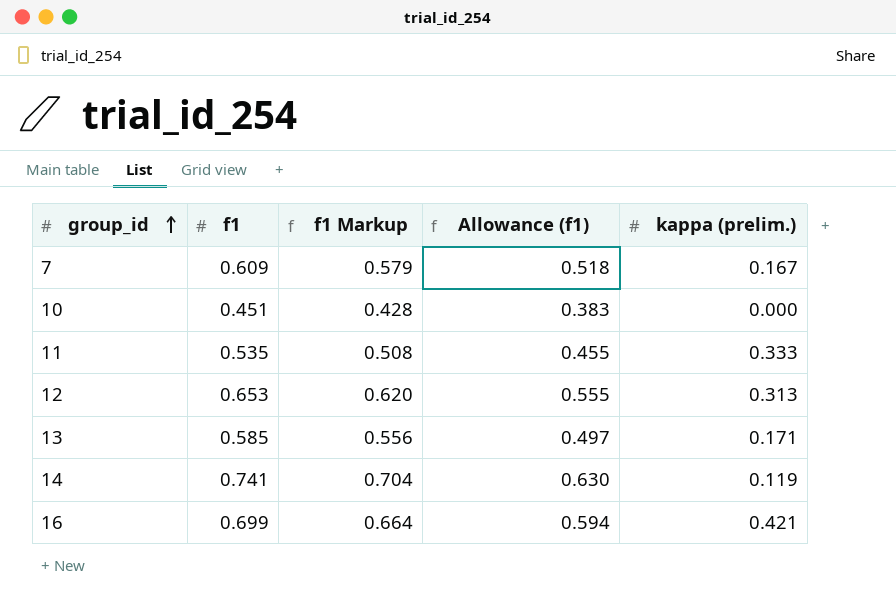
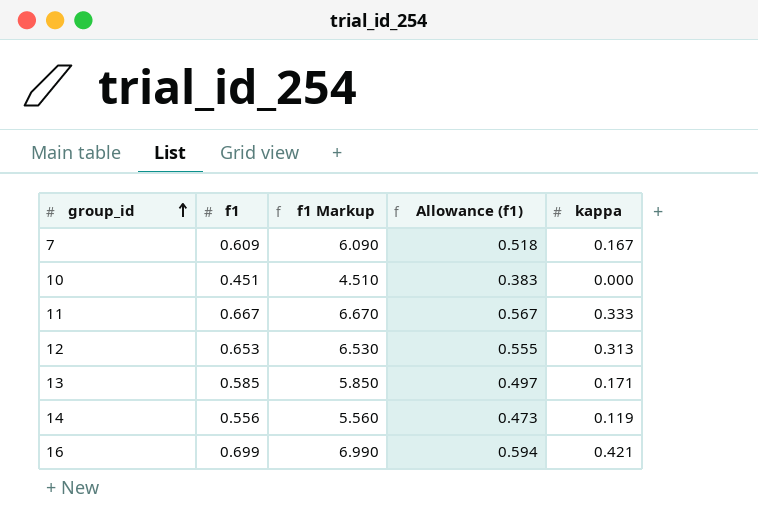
column f1 Markup | formula: [f1] * 0.95 -> [f1] * 10
column name: kappa (prelim.) -> kappa
11 | f1: 0.535 -> 0.667
11 | Allowance (f1): 0.455 -> 0.567
14 | f1: 0.741 -> 0.556
14 | Allowance (f1): 0.630 -> 0.473

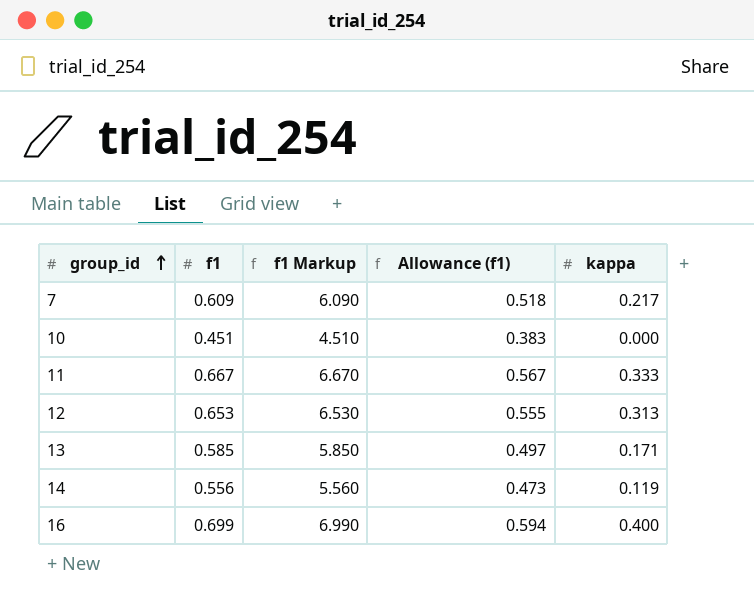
7 | kappa: 0.167 -> 0.217
16 | kappa: 0.421 -> 0.400

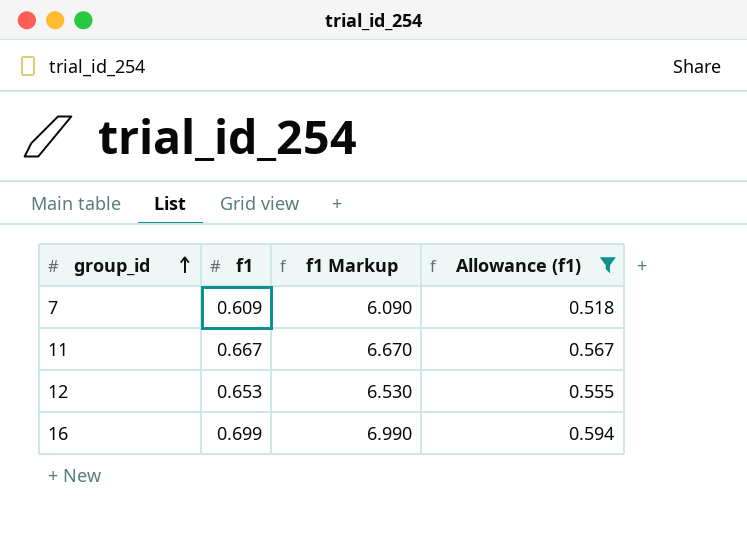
filter: none -> Allowance (f1) >= 0.518
column kappa | position: 5 -> none

